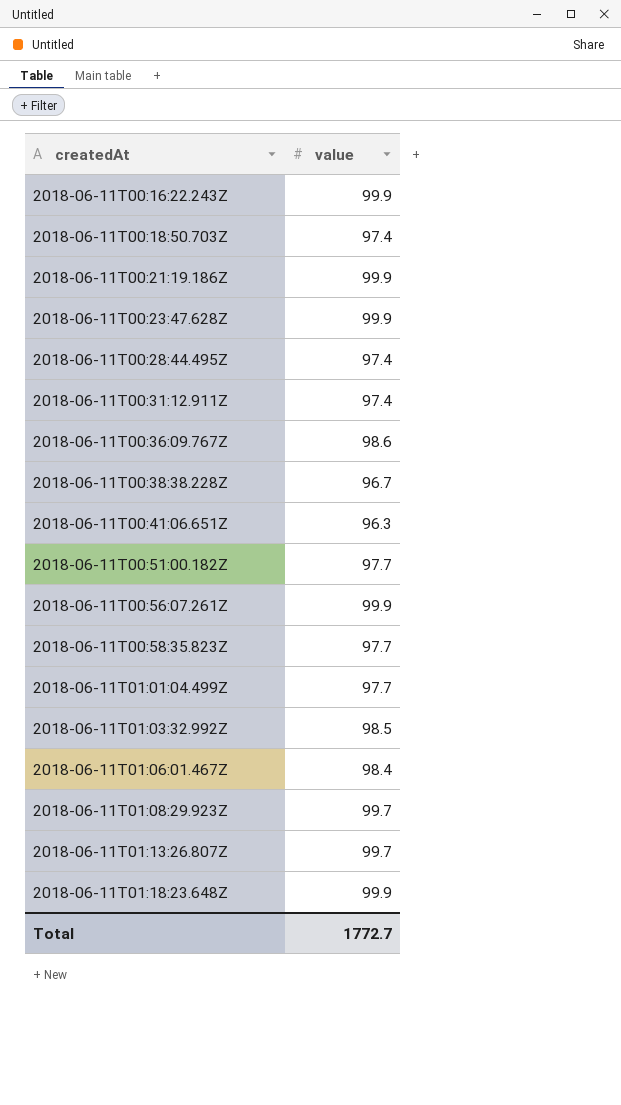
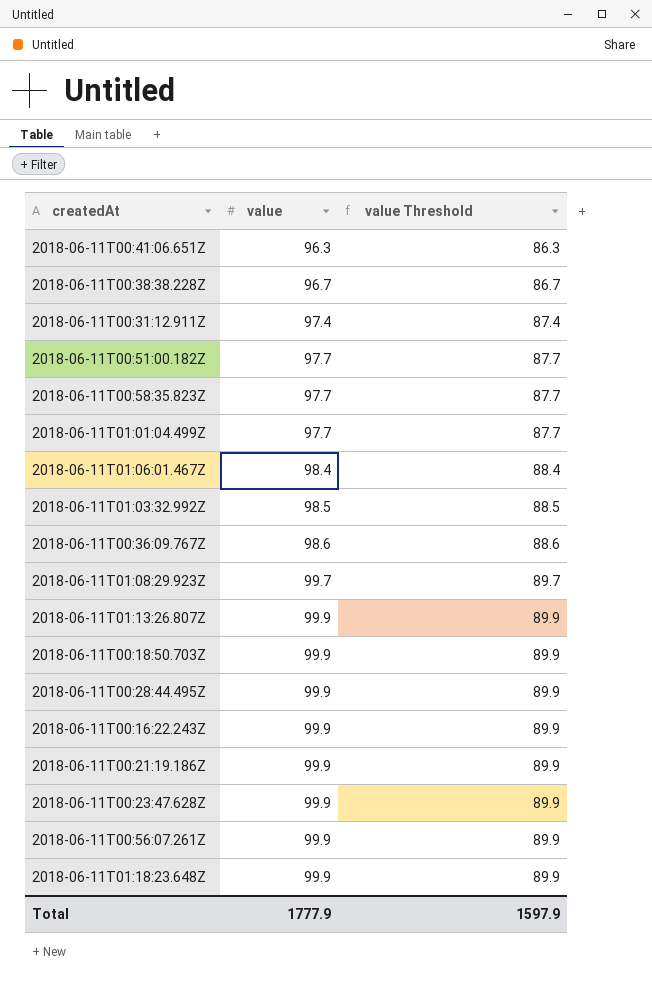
row order: createdAt ascending -> value ascending
column value Threshold | formula: none -> [value] - 10
2018-06-11T01:13:26.807Z | value: 99.7 -> 99.9
2018-06-11T00:18:50.703Z | value: 97.4 -> 99.9
2018-06-11T00:28:44.495Z | value: 97.4 -> 99.9
Total | value: 1772.7 -> 1777.9

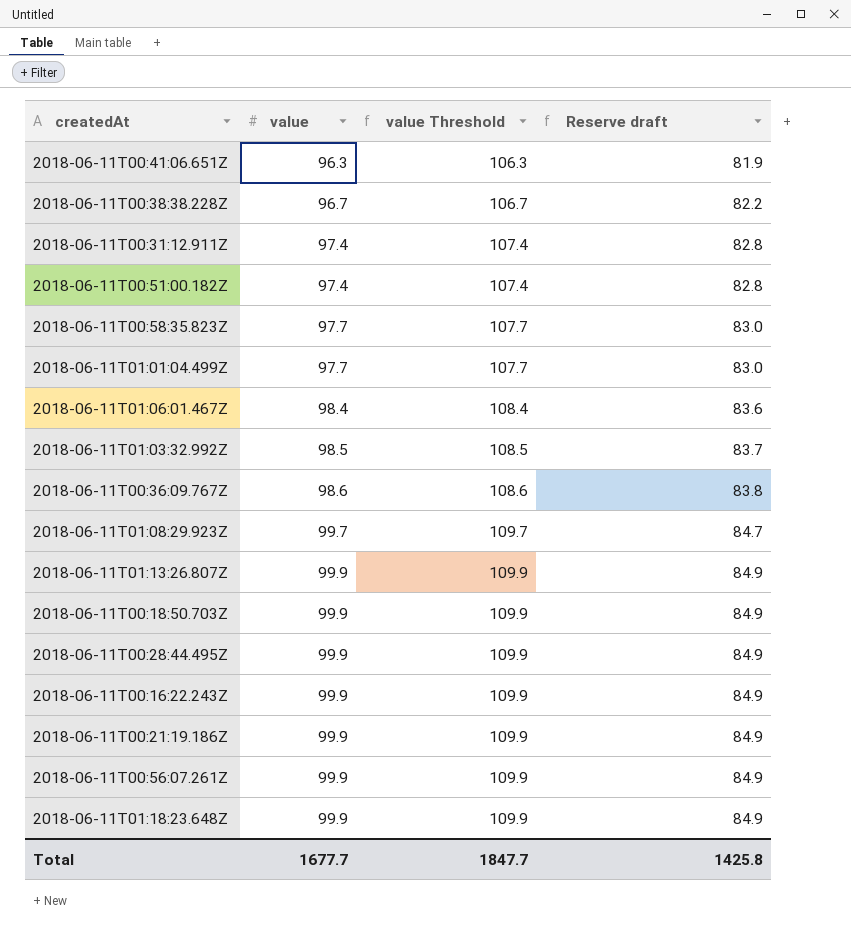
column value Threshold | formula: [value] - 10 -> [value] + 10
column Reserve draft | formula: none -> [value] * 0.85
row 2018-06-11T00:23:47.628Z: 99.9 | 89.9 -> none
2018-06-11T00:51:00.182Z | value: 97.7 -> 97.4
Total | value: 1777.9 -> 1677.7
Total | value Threshold: 1597.9 -> 1847.7

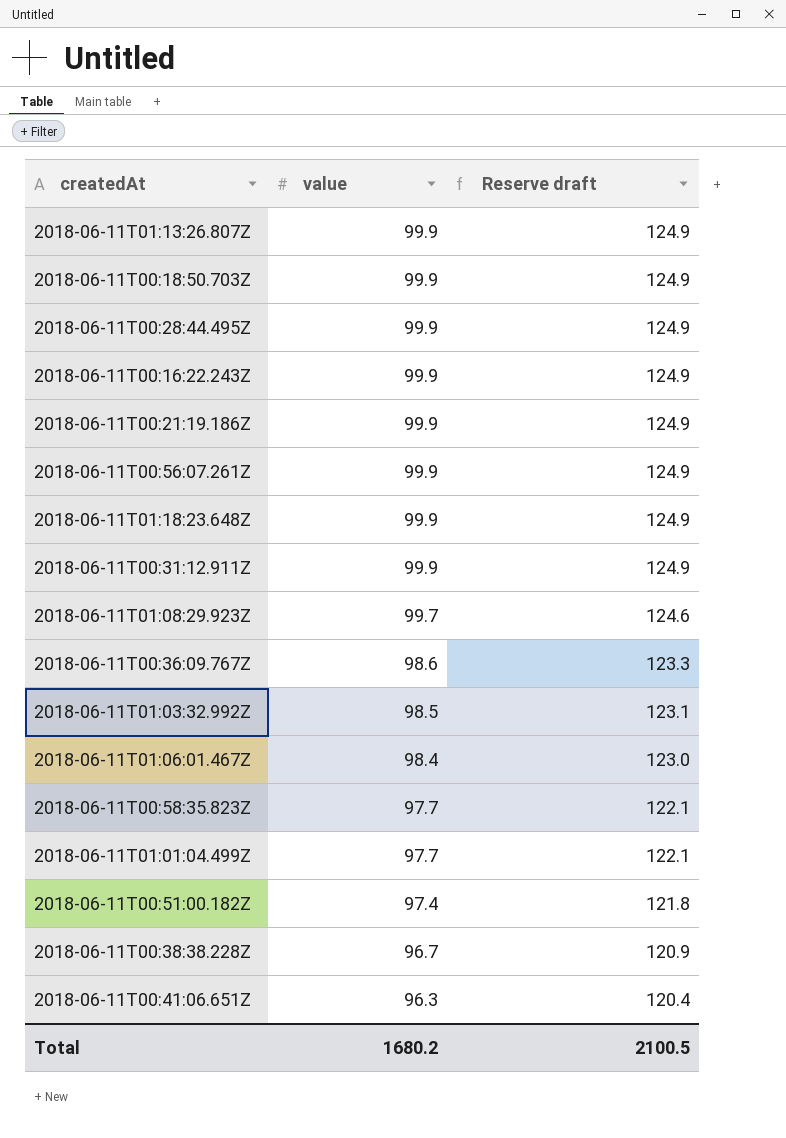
row order: value ascending -> value descending
column value Threshold | formula: [value] + 10 -> none
column Reserve draft | formula: [value] * 0.85 -> [value] * 1.25
2018-06-11T00:31:12.911Z | value: 97.4 -> 99.9
Total | value: 1677.7 -> 1680.2
Total | Reserve draft: 1425.8 -> 2100.5

